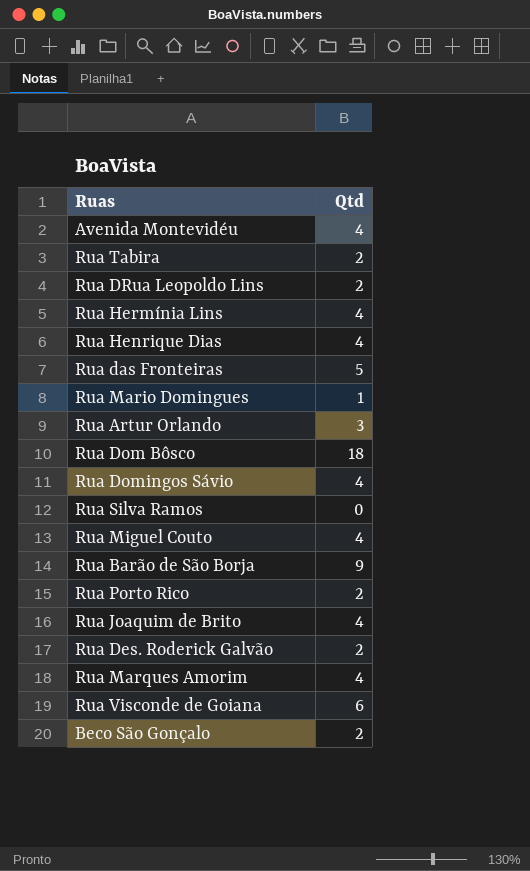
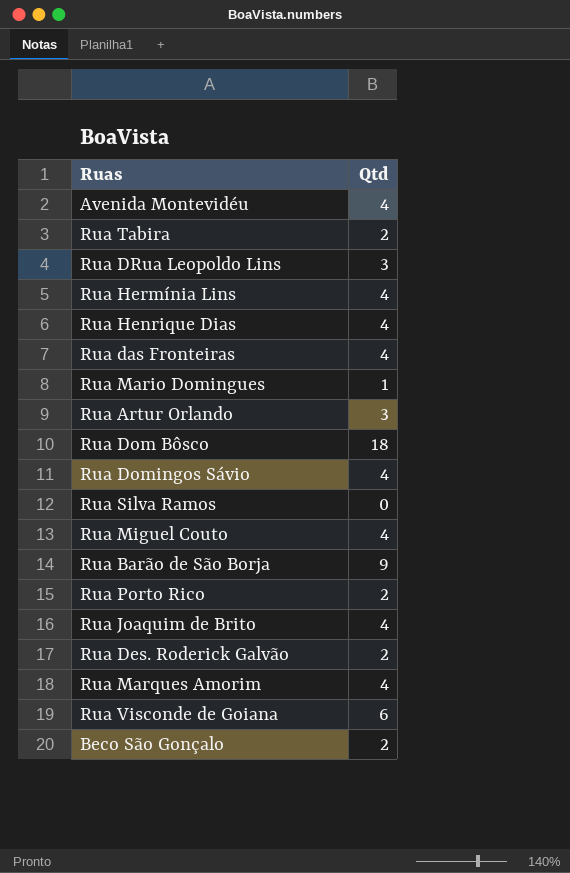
Rua DRua Leopoldo Lins | Qtd: 2 -> 3
Rua das Fronteiras | Qtd: 5 -> 4

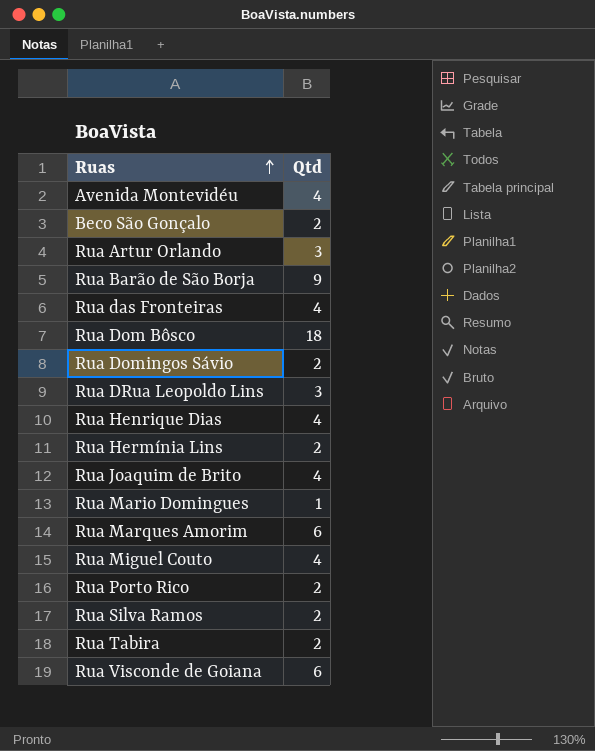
row order: none -> Ruas ascending
row Rua Des. Roderick Galvão: 2 -> none
Rua Domingos Sávio | Qtd: 4 -> 2
Rua Hermínia Lins | Qtd: 4 -> 2
Rua Marques Amorim | Qtd: 4 -> 6
Rua Silva Ramos | Qtd: 0 -> 2

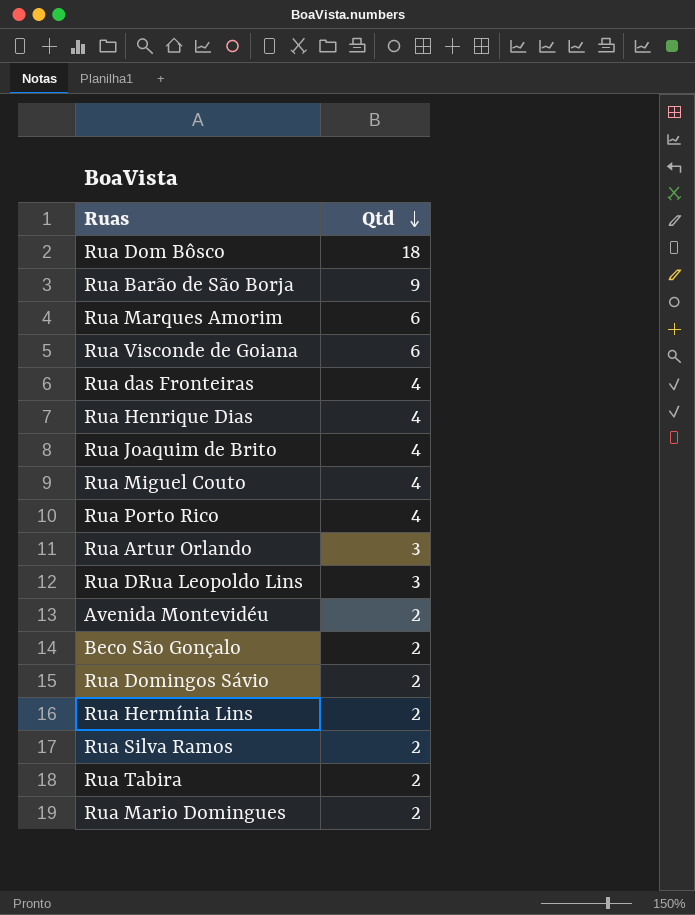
row order: Ruas ascending -> Qtd descending
Rua Porto Rico | Qtd: 2 -> 4
Avenida Montevidéu | Qtd: 4 -> 2
Rua Mario Domingues | Qtd: 1 -> 2

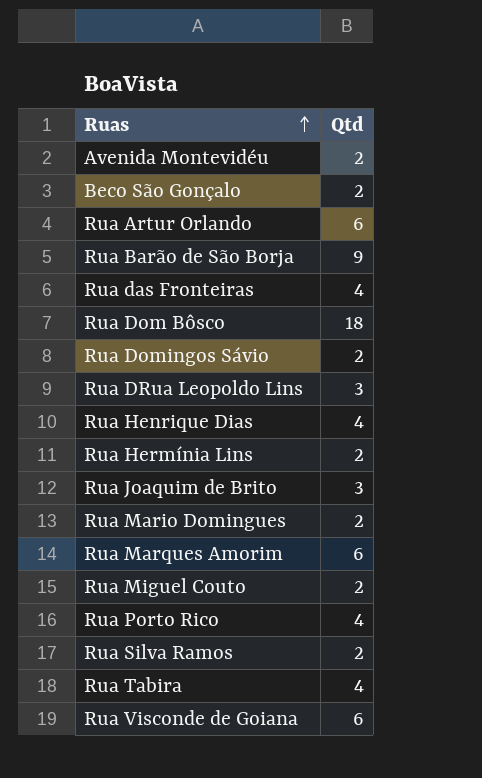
row order: Qtd descending -> Ruas ascending
Rua Artur Orlando | Qtd: 3 -> 6
Rua Joaquim de Brito | Qtd: 4 -> 3
Rua Miguel Couto | Qtd: 4 -> 2
Rua Tabira | Qtd: 2 -> 4

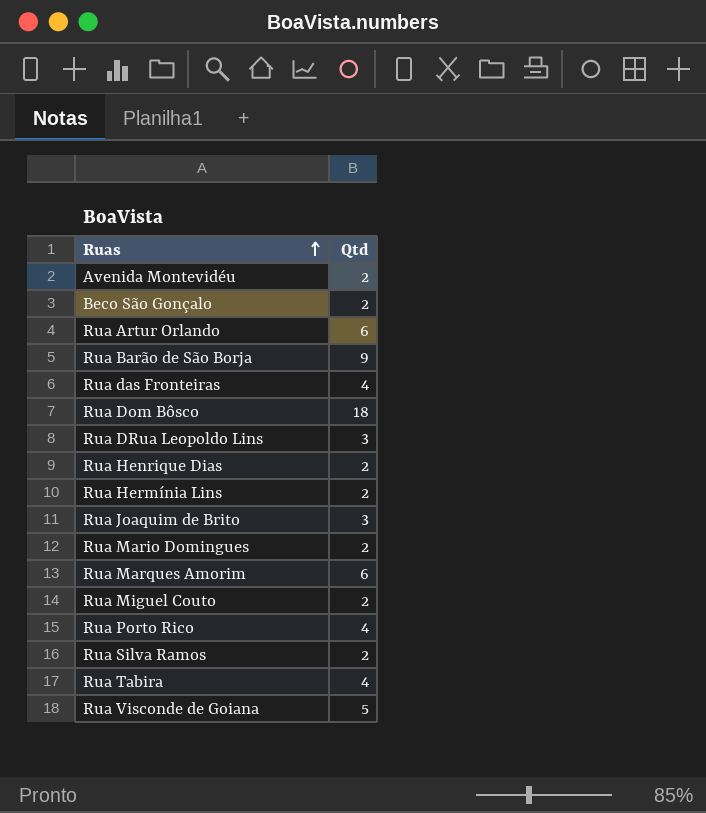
row Rua Domingos Sávio: 2 -> none
Rua Henrique Dias | Qtd: 4 -> 2
Rua Visconde de Goiana | Qtd: 6 -> 5

